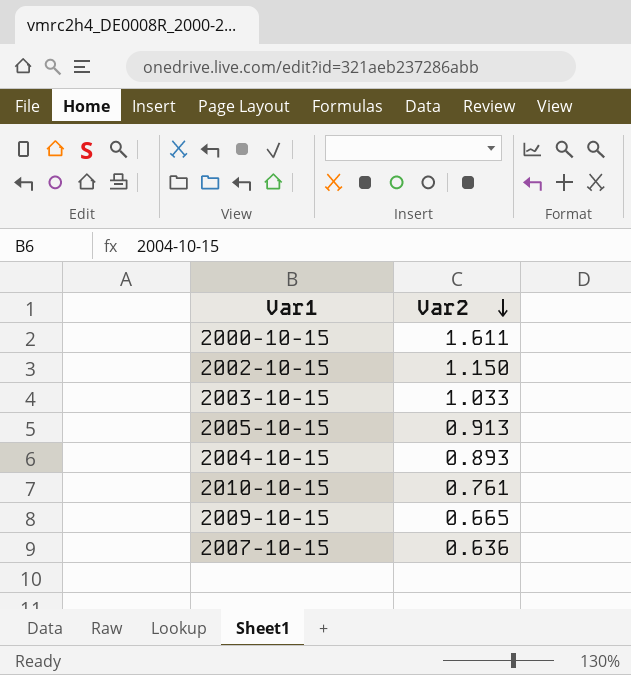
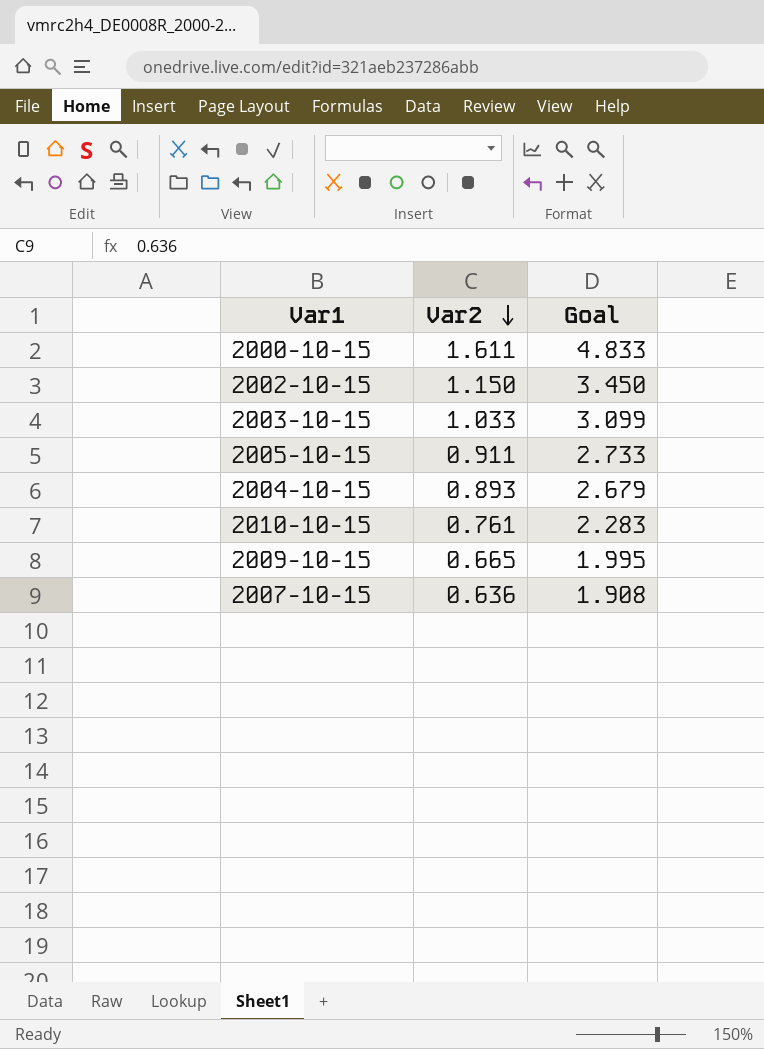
column Goal | formula: none -> [Var2] * 3
2005-10-15 | Var2: 0.913 -> 0.911

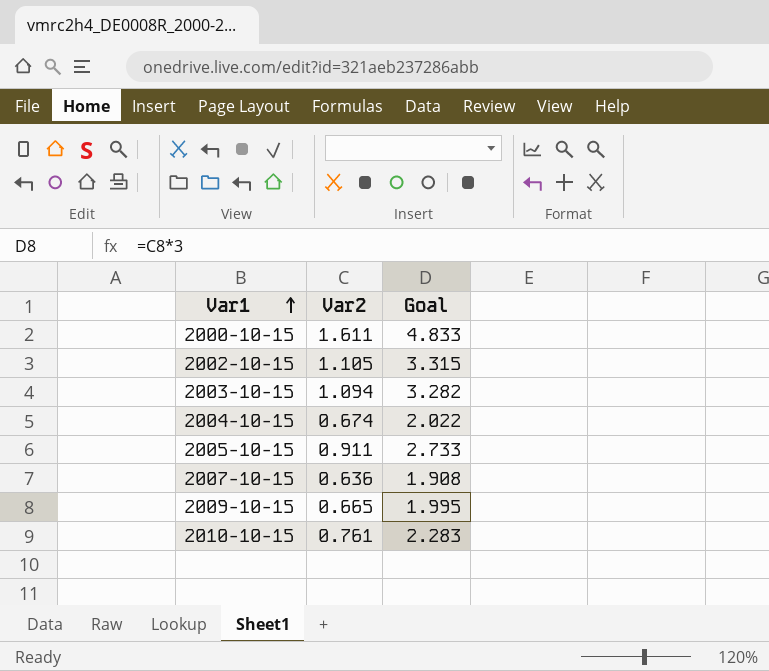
row order: Var2 descending -> Var1 ascending
2002-10-15 | Var2: 1.150 -> 1.105
2002-10-15 | Goal: 3.450 -> 3.315
2003-10-15 | Var2: 1.033 -> 1.094
2003-10-15 | Goal: 3.099 -> 3.282
2004-10-15 | Var2: 0.893 -> 0.674
2004-10-15 | Goal: 2.679 -> 2.022

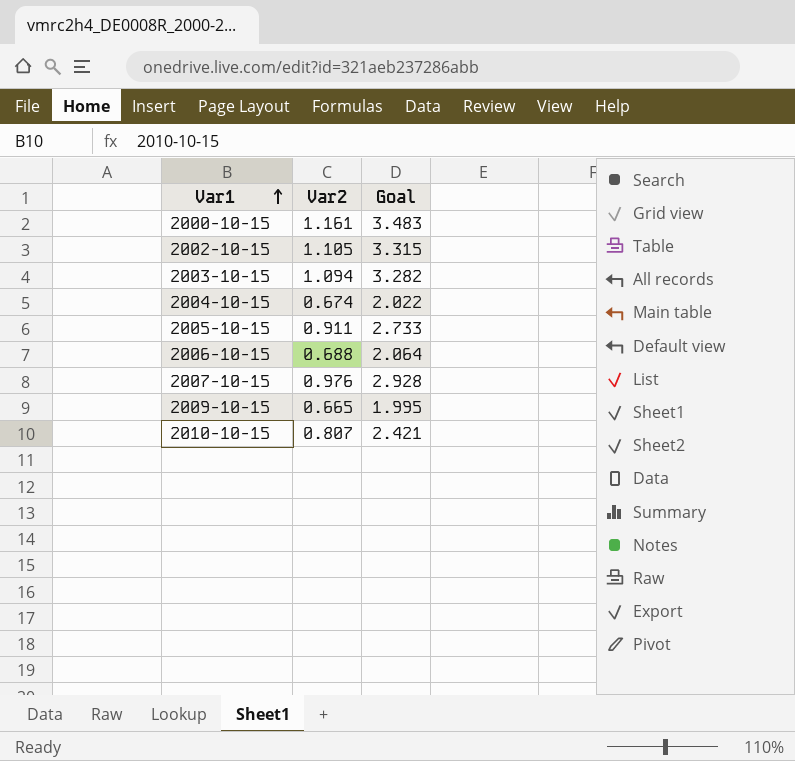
2000-10-15 | Var2: 1.611 -> 1.161
2000-10-15 | Goal: 4.833 -> 3.483
row 2006-10-15: none -> 0.688 | 2.064
2007-10-15 | Var2: 0.636 -> 0.976
2007-10-15 | Goal: 1.908 -> 2.928
2010-10-15 | Var2: 0.761 -> 0.807
2010-10-15 | Goal: 2.283 -> 2.421

